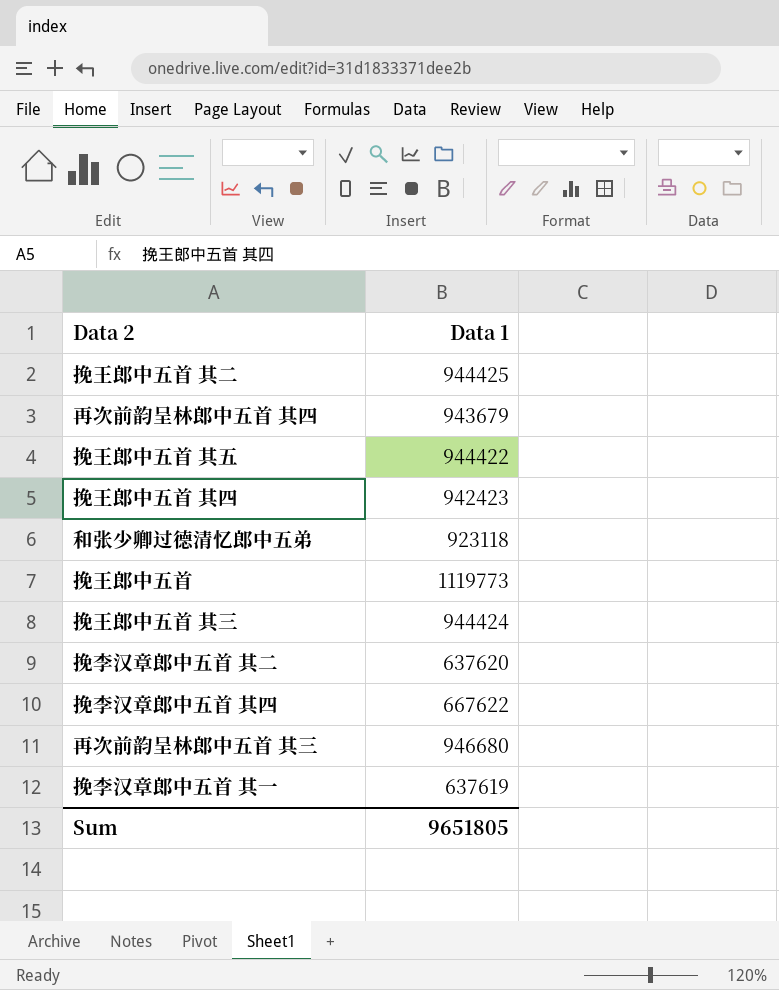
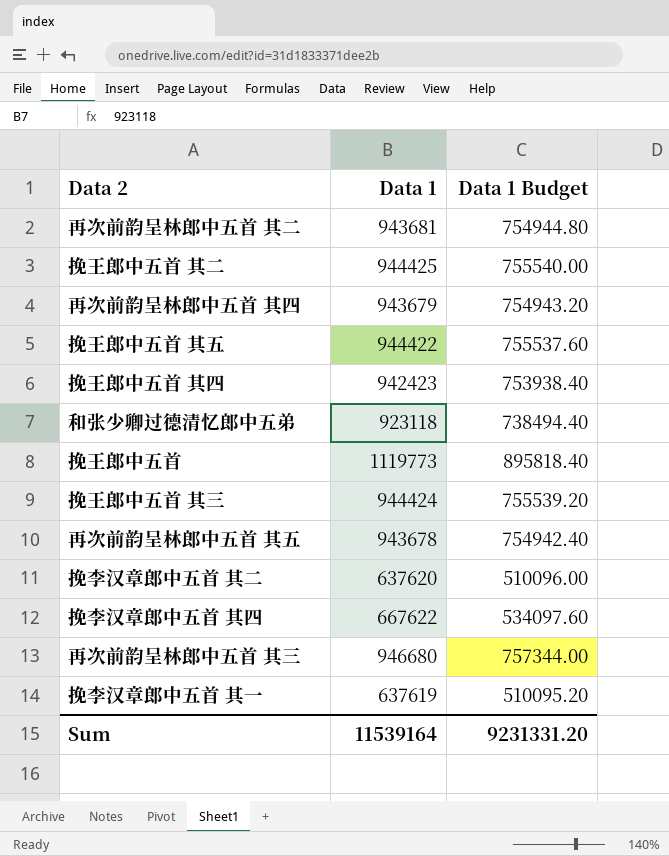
column Data 1 Budget | formula: none -> [Data 1] * 0.8
row 再次前韵呈林郎中五首 其二: none -> 943681 | 754944.80
row 再次前韵呈林郎中五首 其五: none -> 943678 | 754942.40
Sum | Data 1: 9651805 -> 11539164

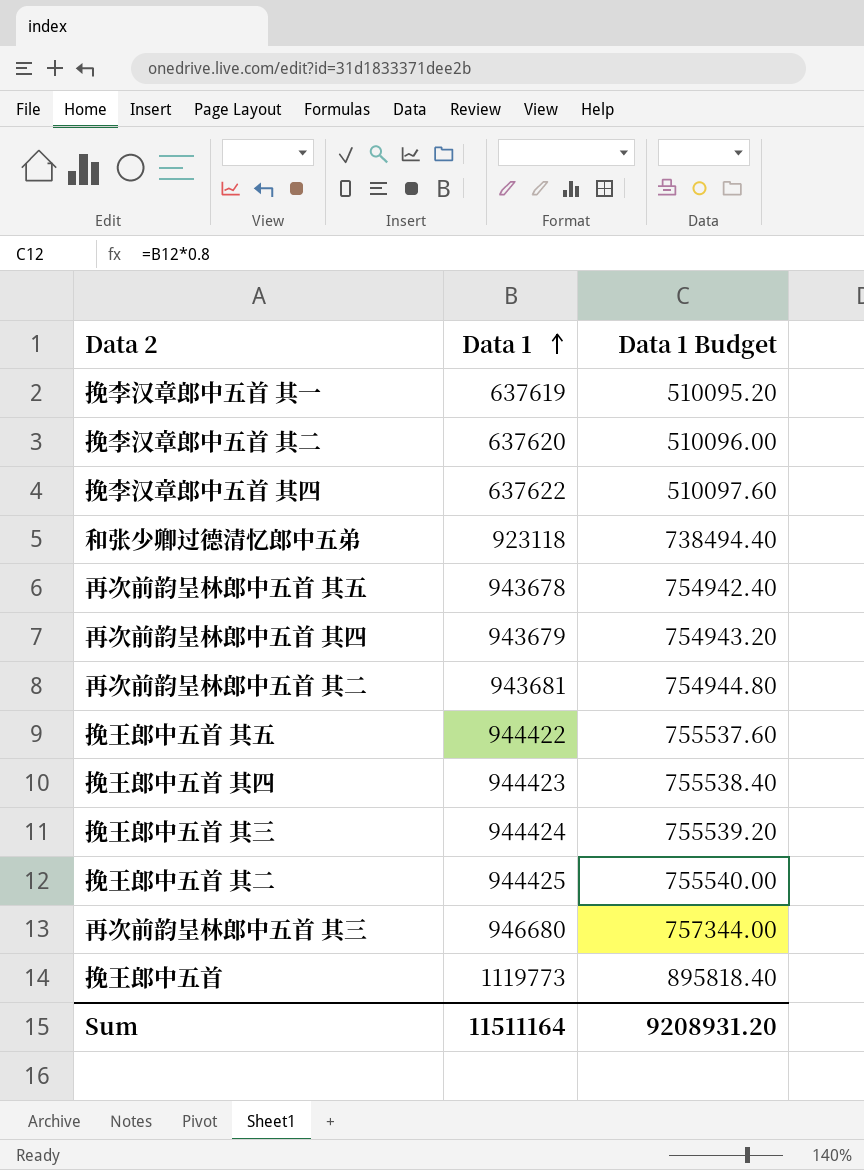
row order: none -> Data 1 ascending
挽李汉章郎中五首 其四 | Data 1: 667622 -> 637622
挽李汉章郎中五首 其四 | Data 1 Budget: 534097.60 -> 510097.60
挽王郎中五首 其四 | Data 1: 942423 -> 944423
挽王郎中五首 其四 | Data 1 Budget: 753938.40 -> 755538.40
Sum | Data 1: 11539164 -> 11511164
Sum | Data 1 Budget: 9231331.20 -> 9208931.20

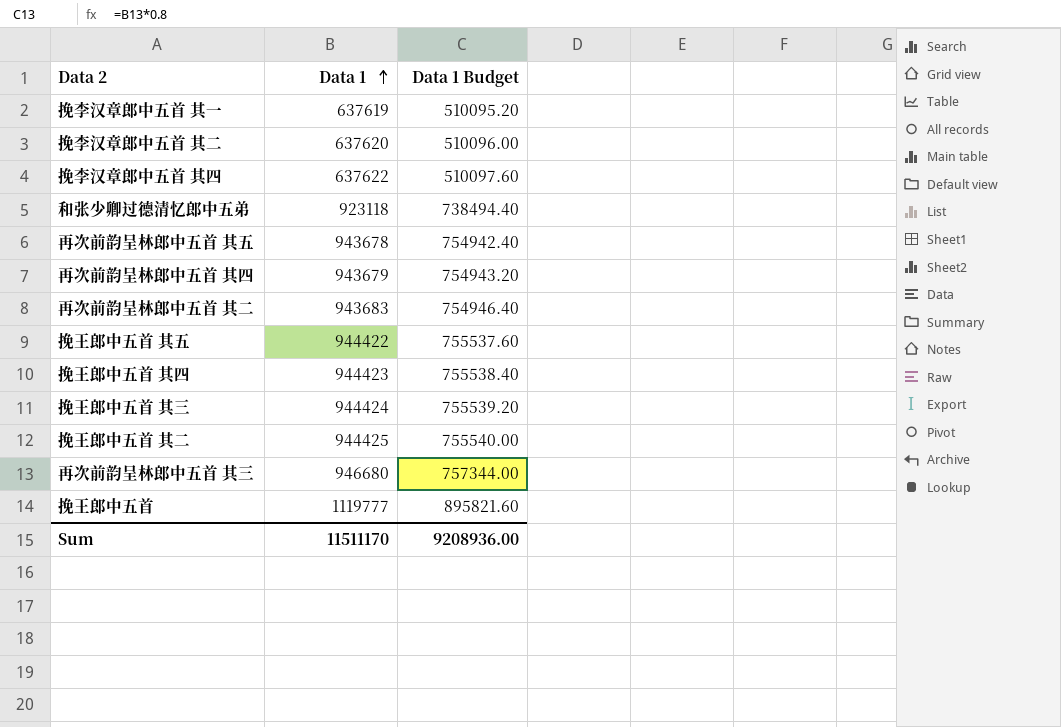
再次前韵呈林郎中五首 其二 | Data 1: 943681 -> 943683
再次前韵呈林郎中五首 其二 | Data 1 Budget: 754944.80 -> 754946.40
挽王郎中五首 | Data 1: 1119773 -> 1119777
挽王郎中五首 | Data 1 Budget: 895818.40 -> 895821.60
Sum | Data 1: 11511164 -> 11511170
Sum | Data 1 Budget: 9208931.20 -> 9208936.00

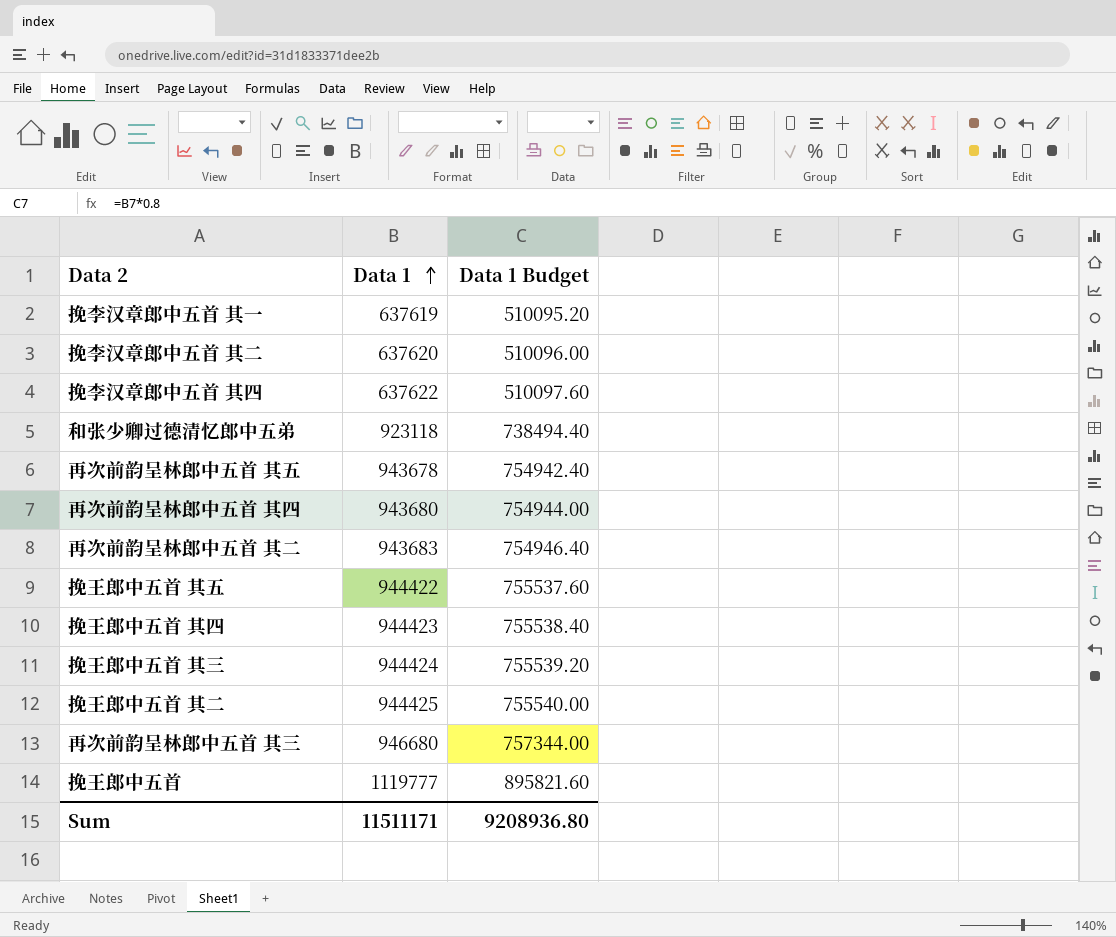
再次前韵呈林郎中五首 其四 | Data 1: 943679 -> 943680
再次前韵呈林郎中五首 其四 | Data 1 Budget: 754943.20 -> 754944.00
Sum | Data 1: 11511170 -> 11511171
Sum | Data 1 Budget: 9208936.00 -> 9208936.80

